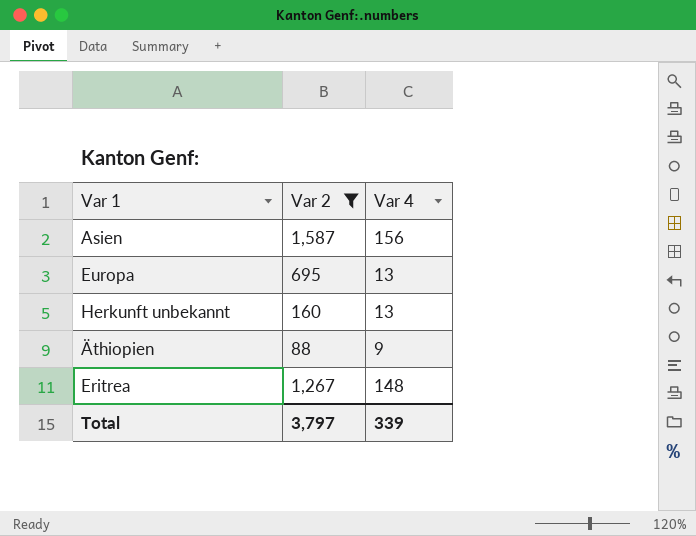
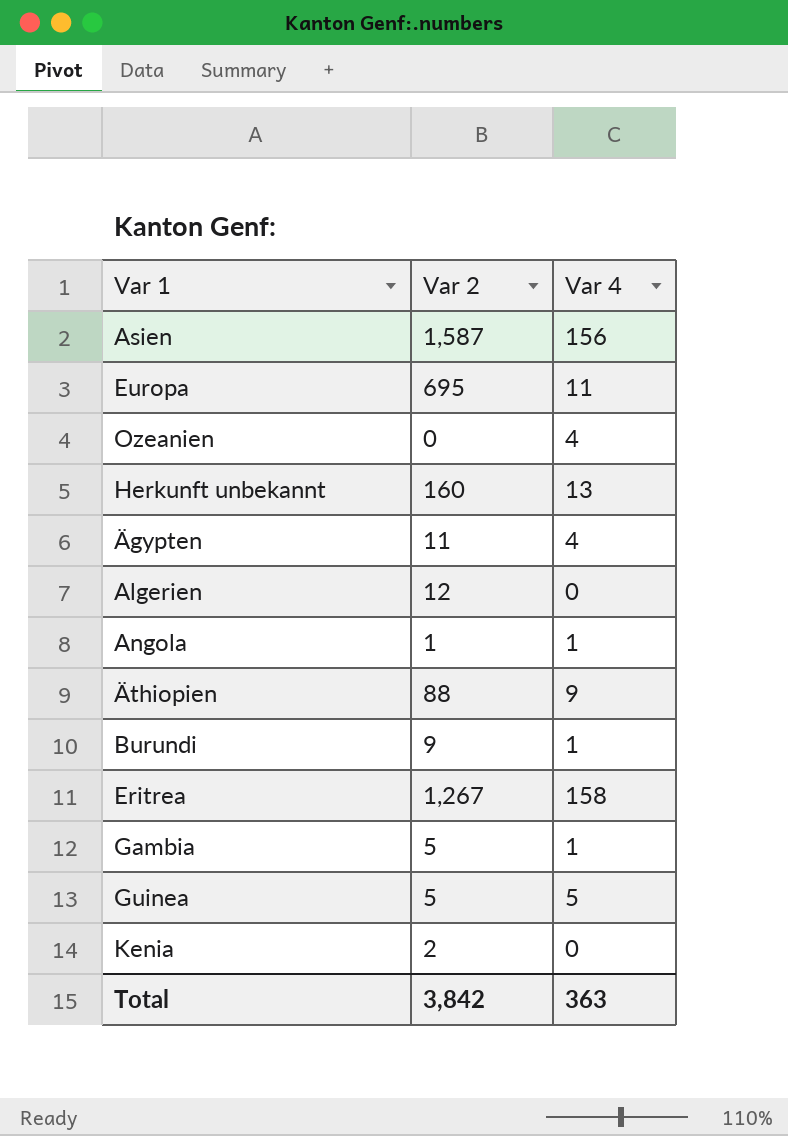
filter: Var 2 >= 88 -> none
Europa | Var 4: 13 -> 11
Eritrea | Var 4: 148 -> 158
Total | Var 2: 3,797 -> 3,842
Total | Var 4: 339 -> 363

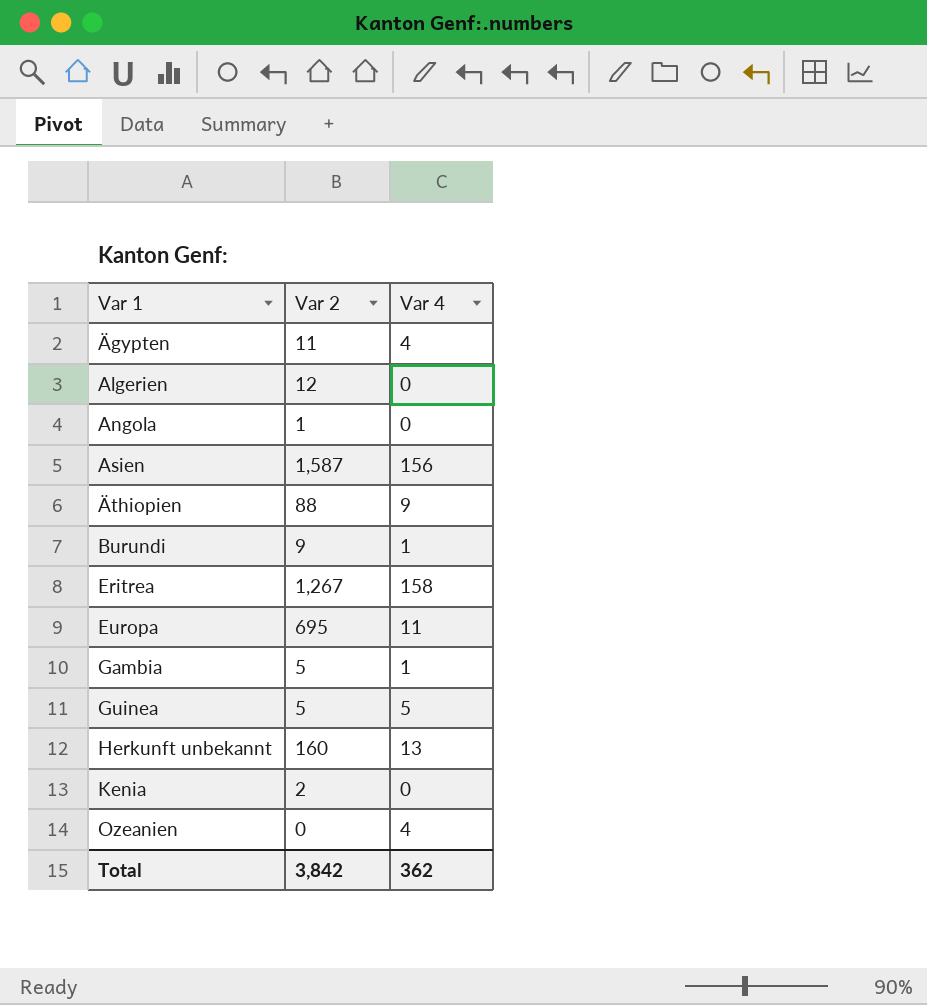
row order: none -> Var 1 ascending
Angola | Var 4: 1 -> 0
Total | Var 4: 363 -> 362

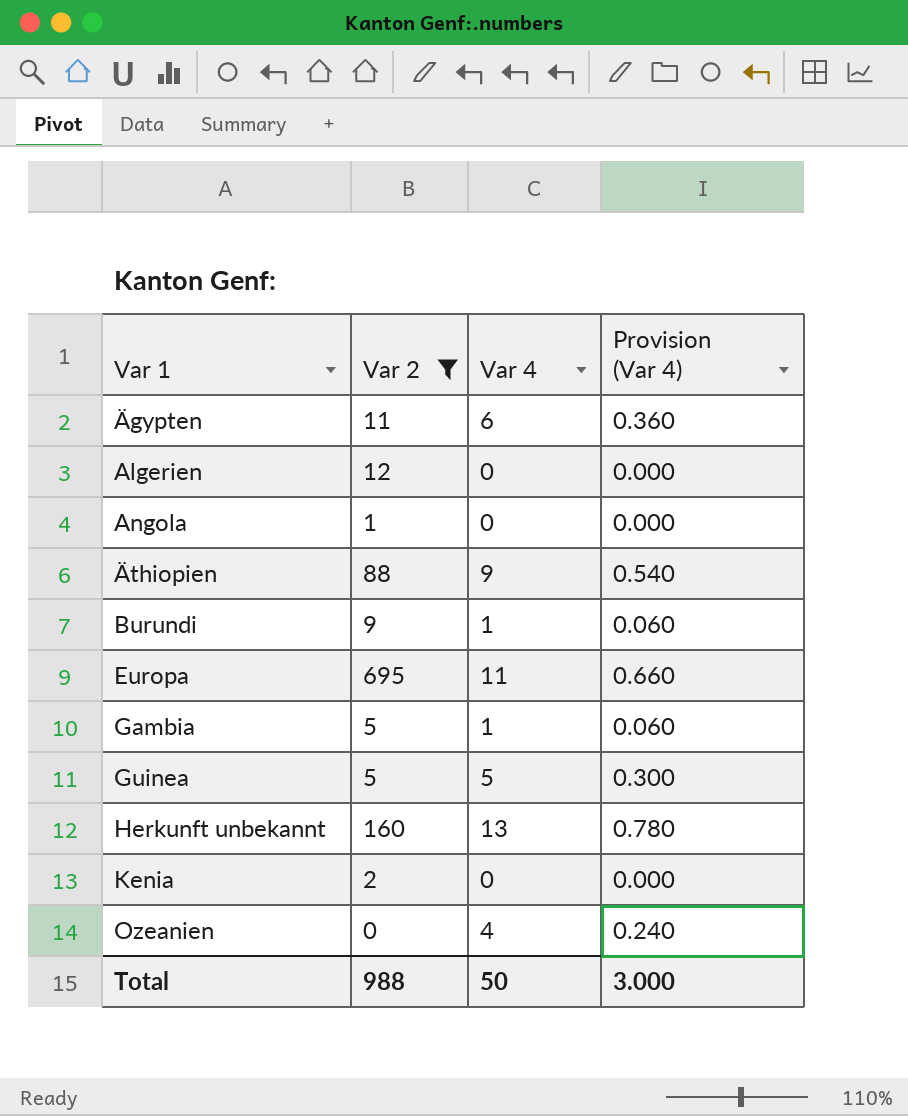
filter: none -> Var 2 <= 695
column Provision (Var 4) | formula: none -> [Var 4] * 0.06
Ägypten | Var 4: 4 -> 6
Total | Var 2: 3,842 -> 988
Total | Var 4: 362 -> 50

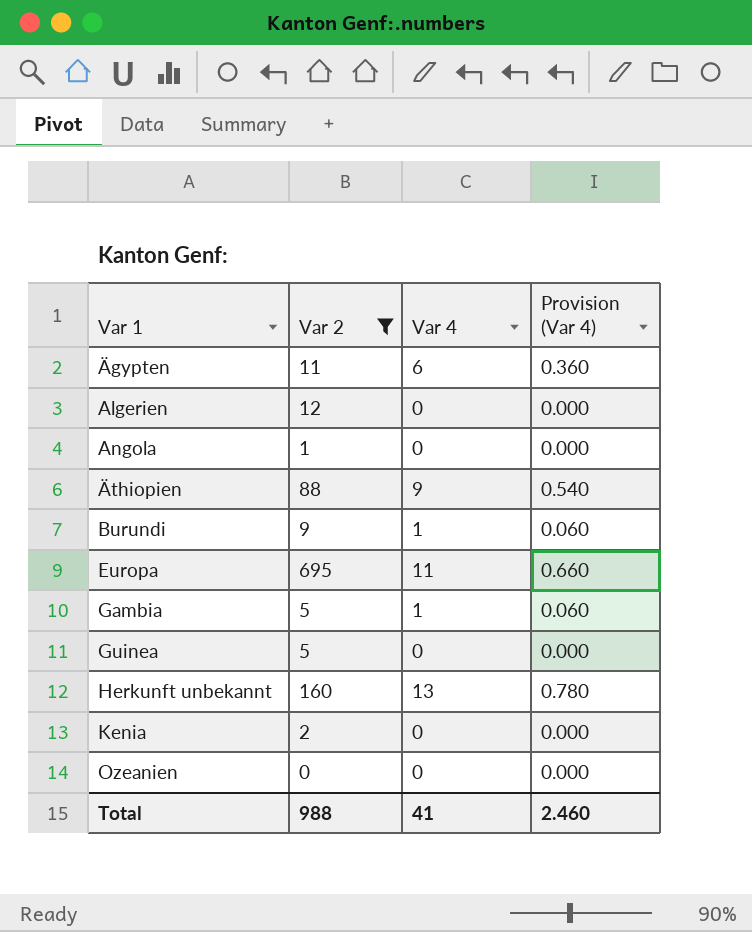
Guinea | Var 4: 5 -> 0
Guinea | Provision (Var 4): 0.300 -> 0.000
Ozeanien | Var 4: 4 -> 0
Ozeanien | Provision (Var 4): 0.240 -> 0.000
Total | Var 4: 50 -> 41
Total | Provision (Var 4): 3.000 -> 2.460

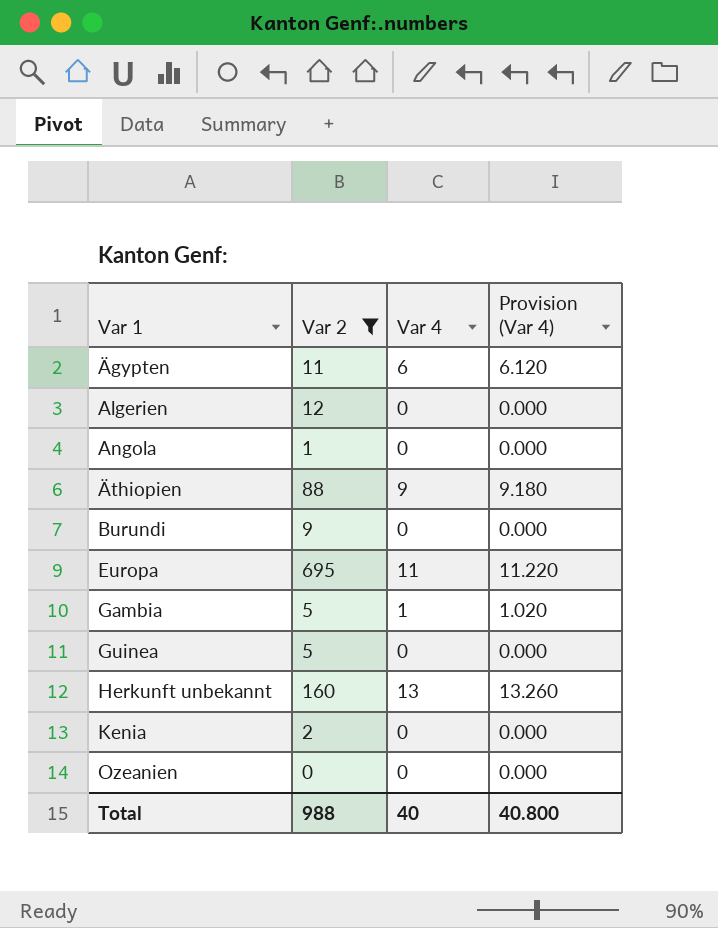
column Provision (Var 4) | formula: [Var 4] * 0.06 -> [Var 4] * 1.02
Burundi | Var 4: 1 -> 0
Total | Var 4: 41 -> 40
Total | Provision (Var 4): 2.460 -> 40.800

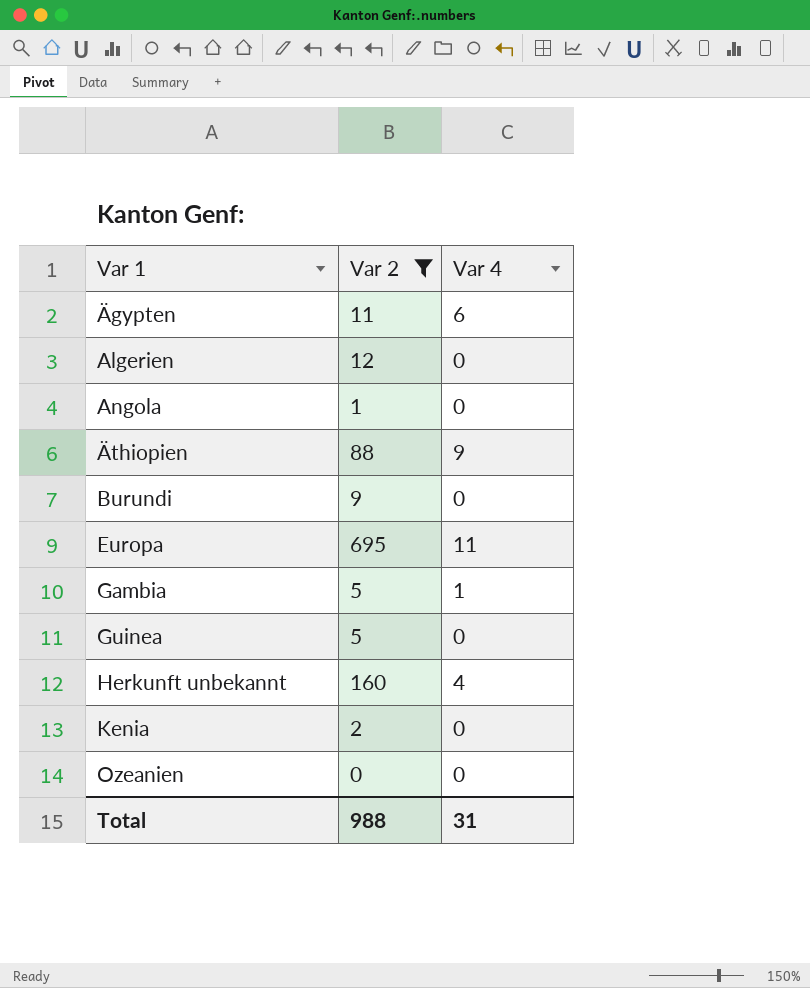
column Provision (Var 4) | formula: [Var 4] * 1.02 -> none
Herkunft unbekannt | Var 4: 13 -> 4
Total | Var 4: 40 -> 31

